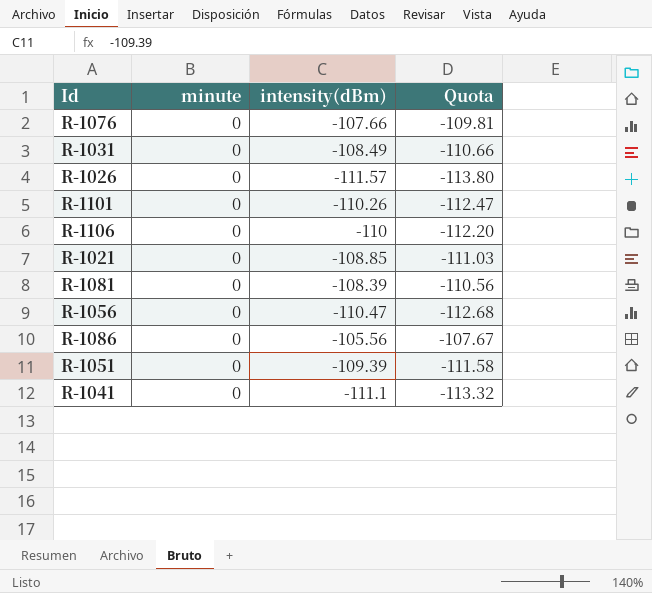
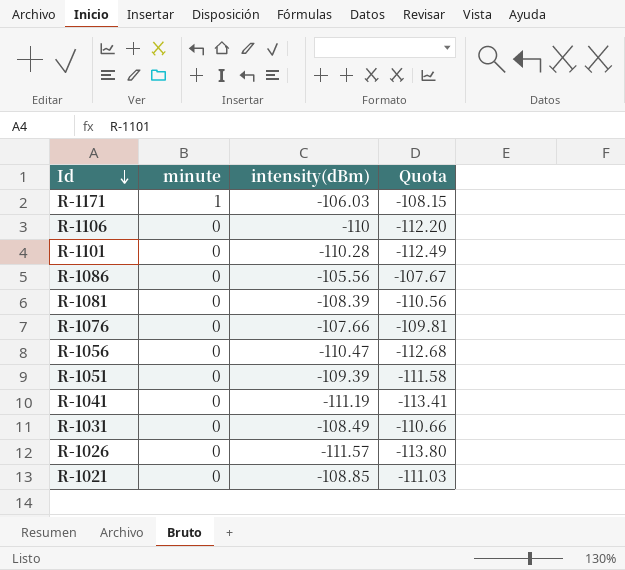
row order: none -> Id descending
row R-1171: none -> 1 | -106.03 | -108.15
R-1101 | intensity(dBm): -110.26 -> -110.28
R-1101 | Quota: -112.47 -> -112.49
R-1041 | intensity(dBm): -111.1 -> -111.19
R-1041 | Quota: -113.32 -> -113.41

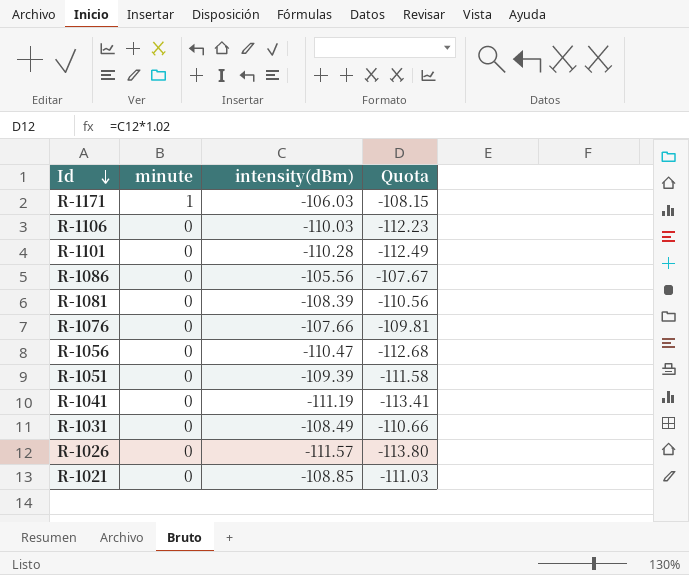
R-1106 | intensity(dBm): -110 -> -110.03
R-1106 | Quota: -112.20 -> -112.23

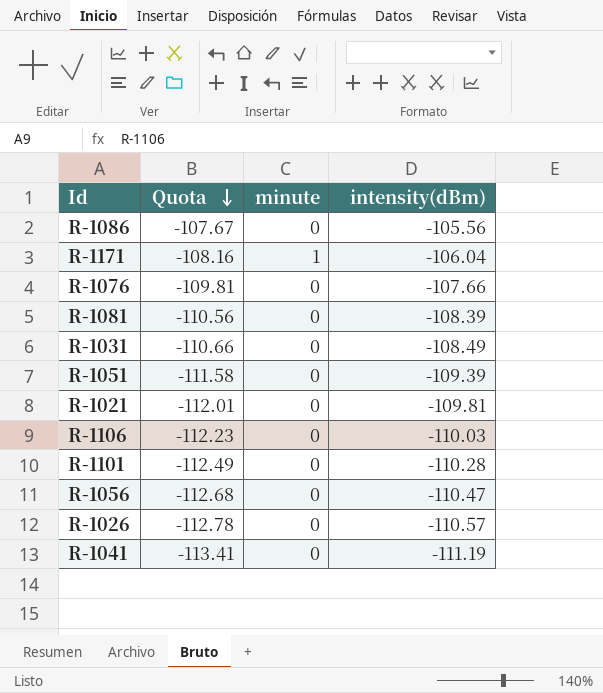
row order: Id descending -> Quota descending
column Quota | position: 4 -> 2
R-1171 | Quota: -108.15 -> -108.16
R-1171 | intensity(dBm): -106.03 -> -106.04
R-1021 | Quota: -111.03 -> -112.01
R-1021 | intensity(dBm): -108.85 -> -109.81
R-1026 | Quota: -113.80 -> -112.78
R-1026 | intensity(dBm): -111.57 -> -110.57

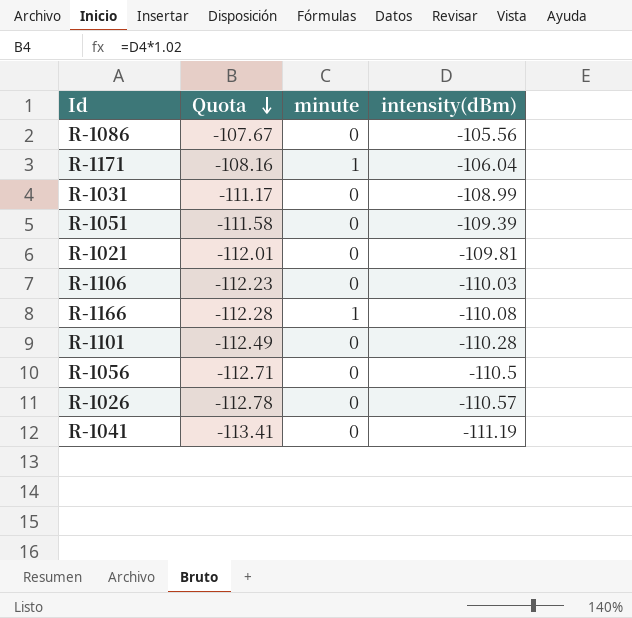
row R-1076: -109.81 | 0 | -107.66 -> none
row R-1081: -110.56 | 0 | -108.39 -> none
R-1031 | Quota: -110.66 -> -111.17
R-1031 | intensity(dBm): -108.49 -> -108.99
row R-1166: none -> -112.28 | 1 | -110.08
R-1056 | Quota: -112.68 -> -112.71
R-1056 | intensity(dBm): -110.47 -> -110.5

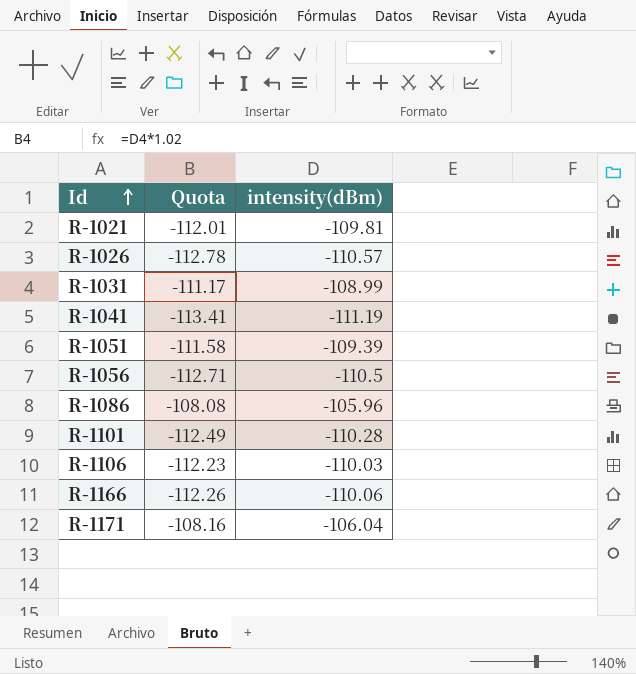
row order: Quota descending -> Id ascending
column minute | position: 3 -> none
R-1086 | Quota: -107.67 -> -108.08
R-1086 | intensity(dBm): -105.56 -> -105.96
R-1166 | Quota: -112.28 -> -112.26
R-1166 | intensity(dBm): -110.08 -> -110.06

